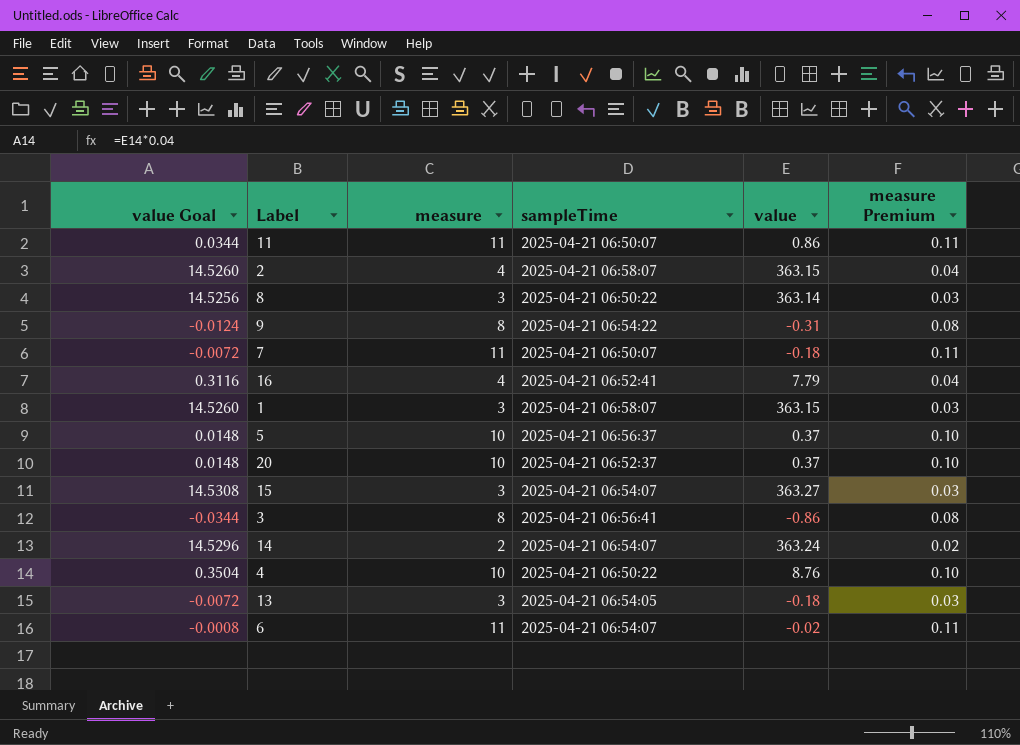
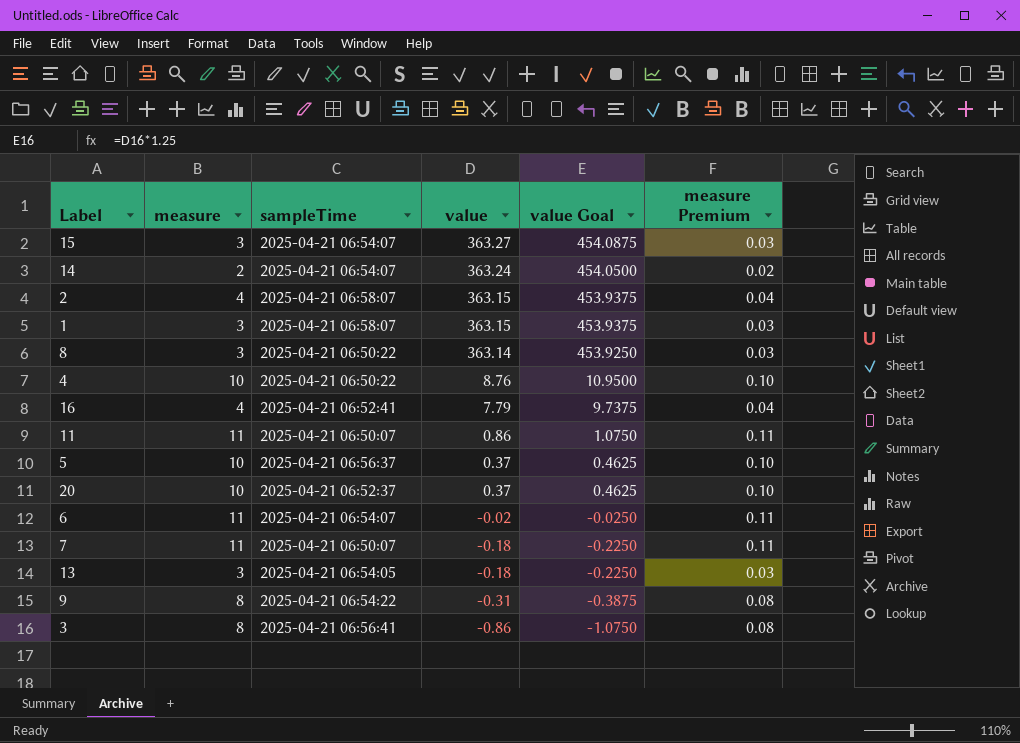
row order: none -> value descending
column value Goal | formula: [value] * 0.04 -> [value] * 1.25
column value Goal | position: 1 -> 5

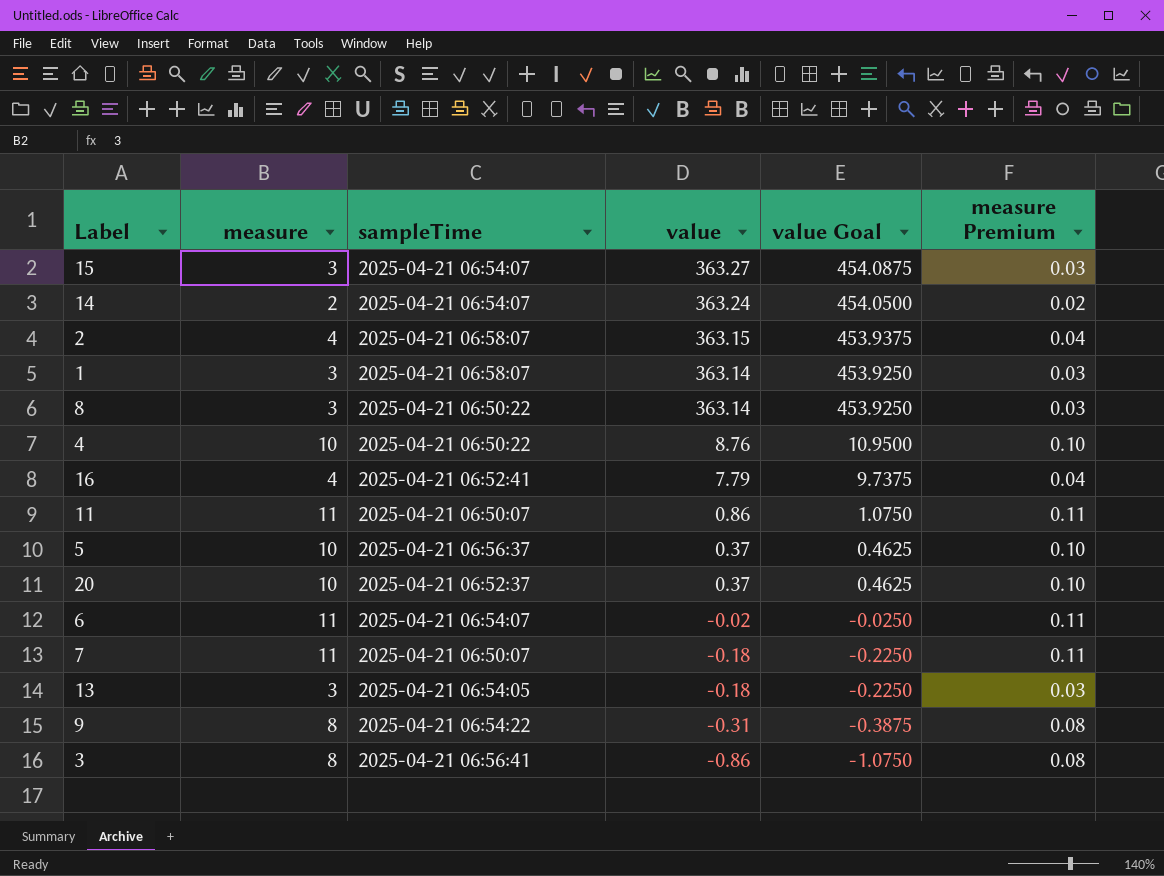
1 | value: 363.15 -> 363.14
1 | value Goal: 453.9375 -> 453.9250

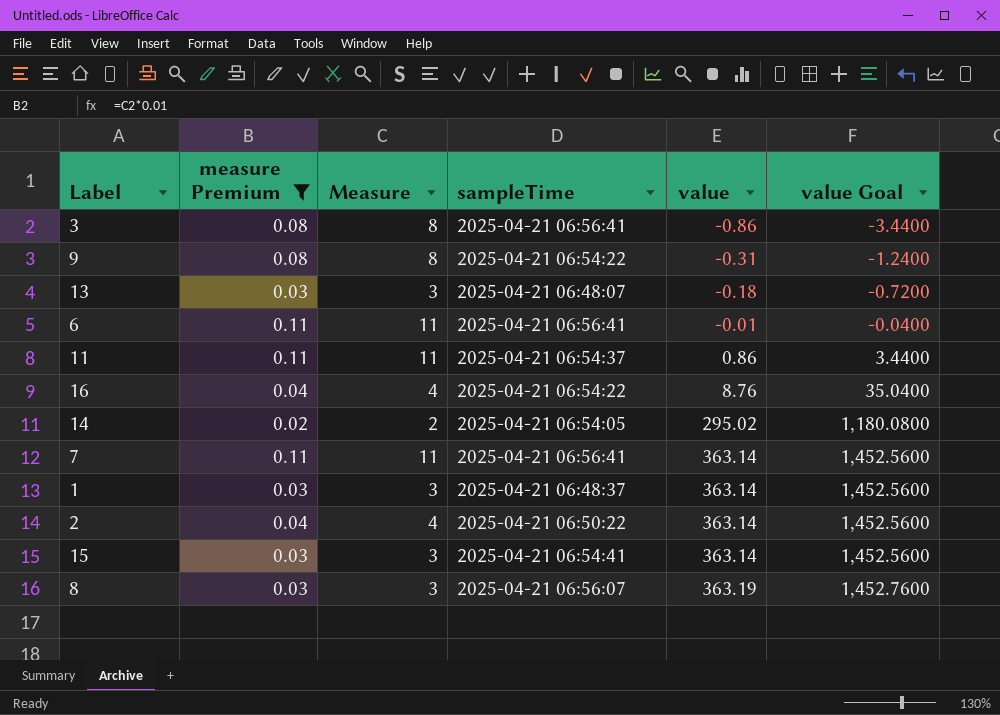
filter: none -> measure Premium != 0.10
row order: value descending -> value ascending
column measure Premium | position: 6 -> 2
column name: measure -> Measure
column value Goal | formula: [value] * 1.25 -> [value] * 4
13 | sampleTime: 2025-04-21 06:54:05 -> 2025-04-21 06:48:07
6 | sampleTime: 2025-04-21 06:54:07 -> 2025-04-21 06:56:41
6 | value: -0.02 -> -0.01
11 | sampleTime: 2025-04-21 06:50:07 -> 2025-04-21 06:54:37
16 | sampleTime: 2025-04-21 06:52:41 -> 2025-04-21 06:54:22
16 | value: 7.79 -> 8.76
14 | sampleTime: 2025-04-21 06:54:07 -> 2025-04-21 06:54:05
14 | value: 363.24 -> 295.02
7 | sampleTime: 2025-04-21 06:50:07 -> 2025-04-21 06:56:41
7 | value: -0.18 -> 363.14
1 | sampleTime: 2025-04-21 06:58:07 -> 2025-04-21 06:48:37
2 | sampleTime: 2025-04-21 06:58:07 -> 2025-04-21 06:50:22
2 | value: 363.15 -> 363.14
15 | sampleTime: 2025-04-21 06:54:07 -> 2025-04-21 06:54:41
15 | value: 363.27 -> 363.14
8 | sampleTime: 2025-04-21 06:50:22 -> 2025-04-21 06:56:07
8 | value: 363.14 -> 363.19

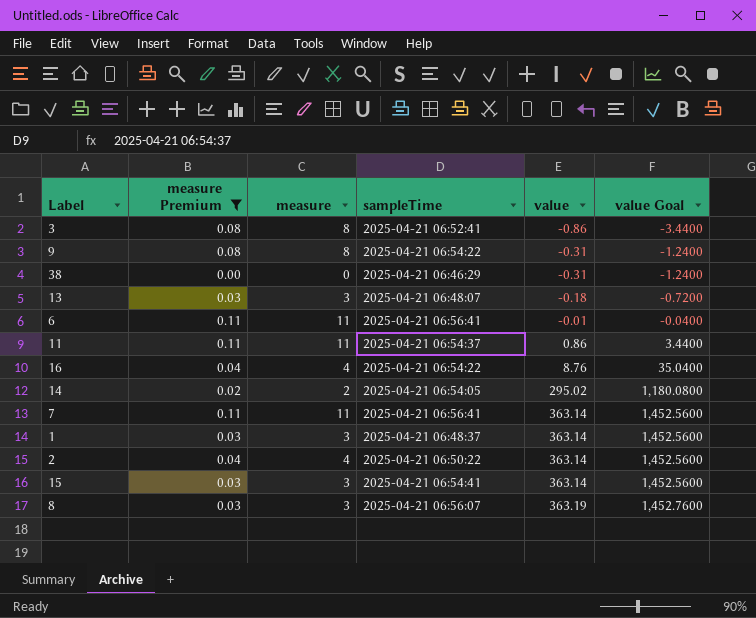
column name: Measure -> measure
3 | sampleTime: 2025-04-21 06:56:41 -> 2025-04-21 06:52:41
row 38: none -> 0.00 | 0 | 2025-04-21 06:46:29 | -0.31 | -1.2400

